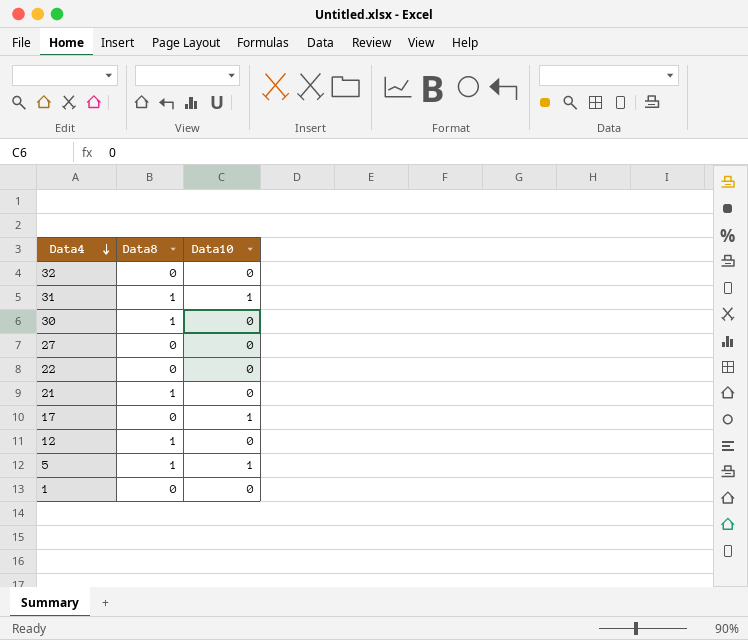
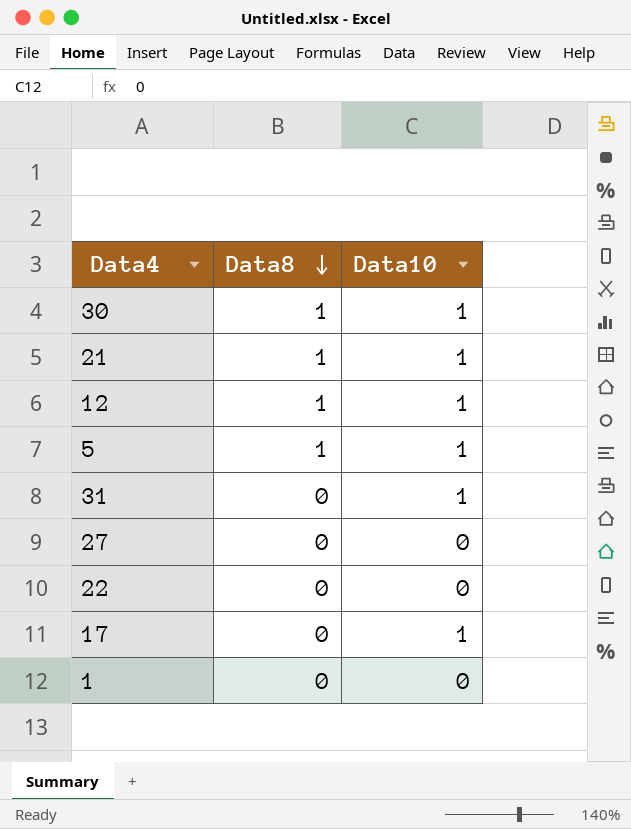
row order: Data4 descending -> Data8 descending
row 32: 0 | 0 -> none
30 | Data10: 0 -> 1
21 | Data10: 0 -> 1
12 | Data10: 0 -> 1
31 | Data8: 1 -> 0

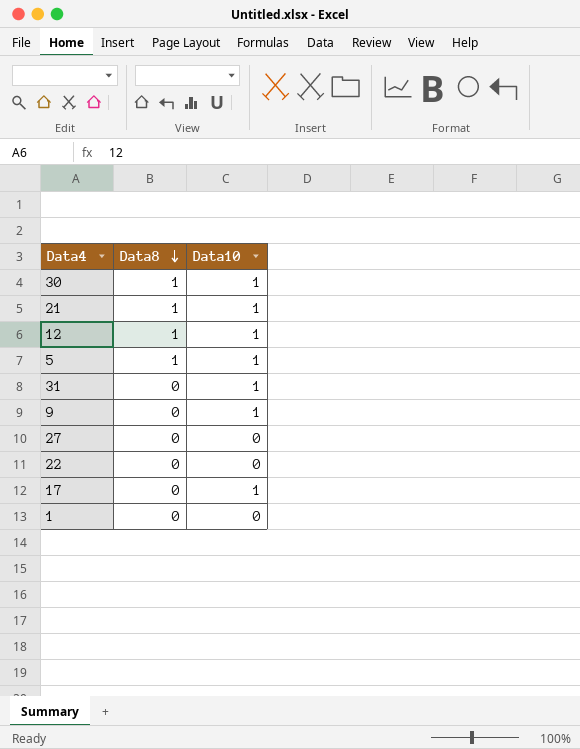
row 9: none -> 0 | 1

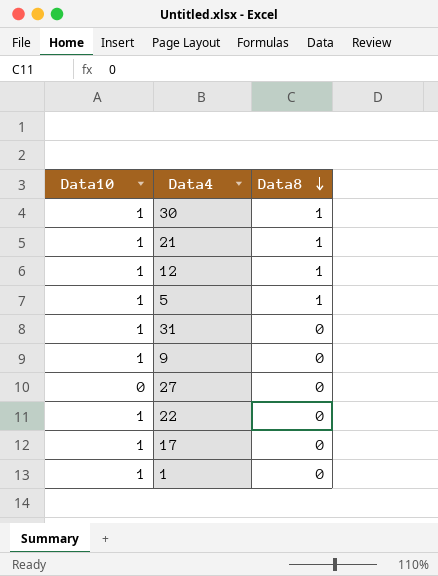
column Data10 | position: 3 -> 1
22 | Data10: 0 -> 1
1 | Data10: 0 -> 1

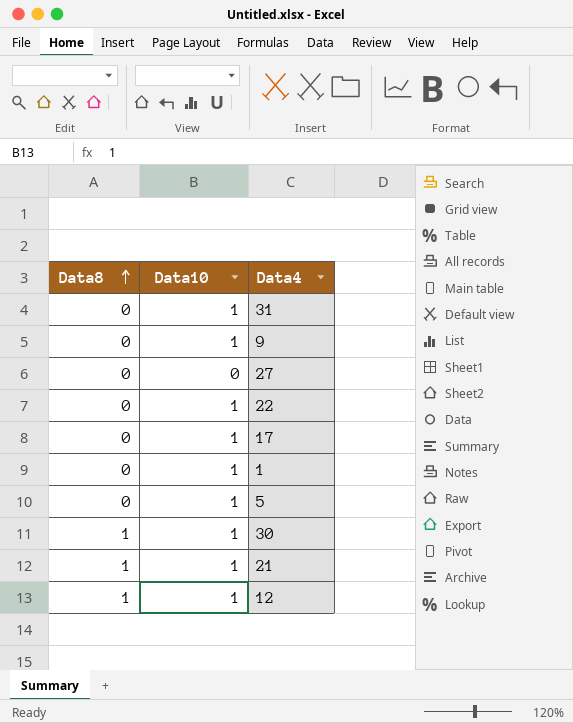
row order: Data8 descending -> Data8 ascending
column Data8 | position: 3 -> 1
5 | Data8: 1 -> 0

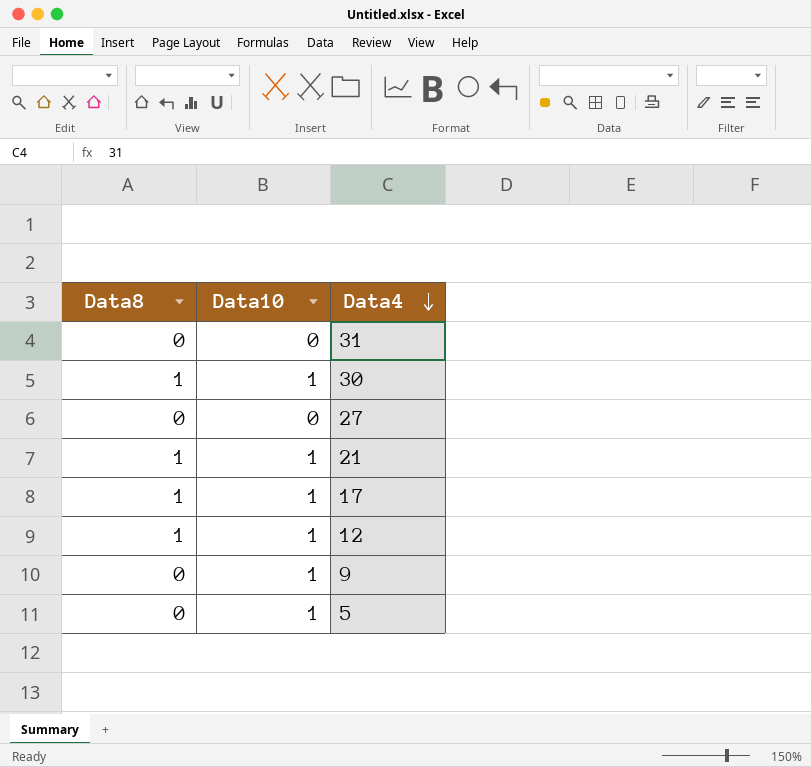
row order: Data8 ascending -> Data4 descending
row 22: 0 | 1 -> none
row 1: 0 | 1 -> none
31 | Data10: 1 -> 0
17 | Data8: 0 -> 1

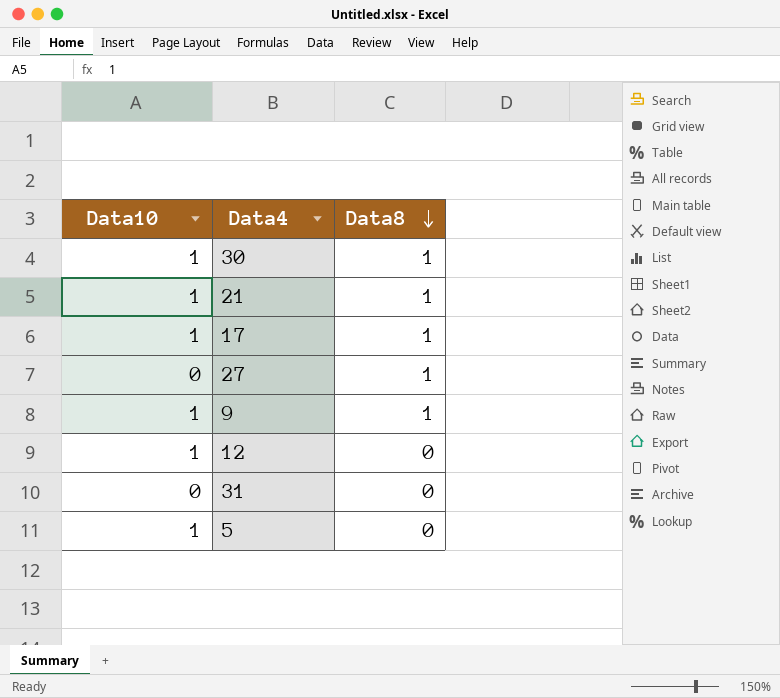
row order: Data4 descending -> Data8 descending
column Data8 | position: 1 -> 3
27 | Data8: 0 -> 1
9 | Data8: 0 -> 1
12 | Data8: 1 -> 0

